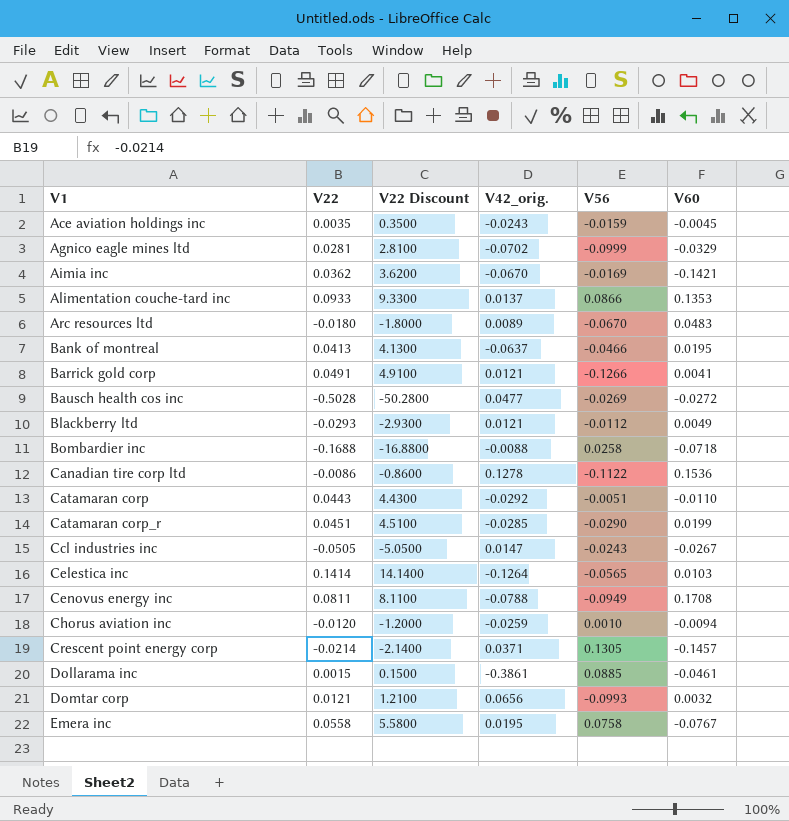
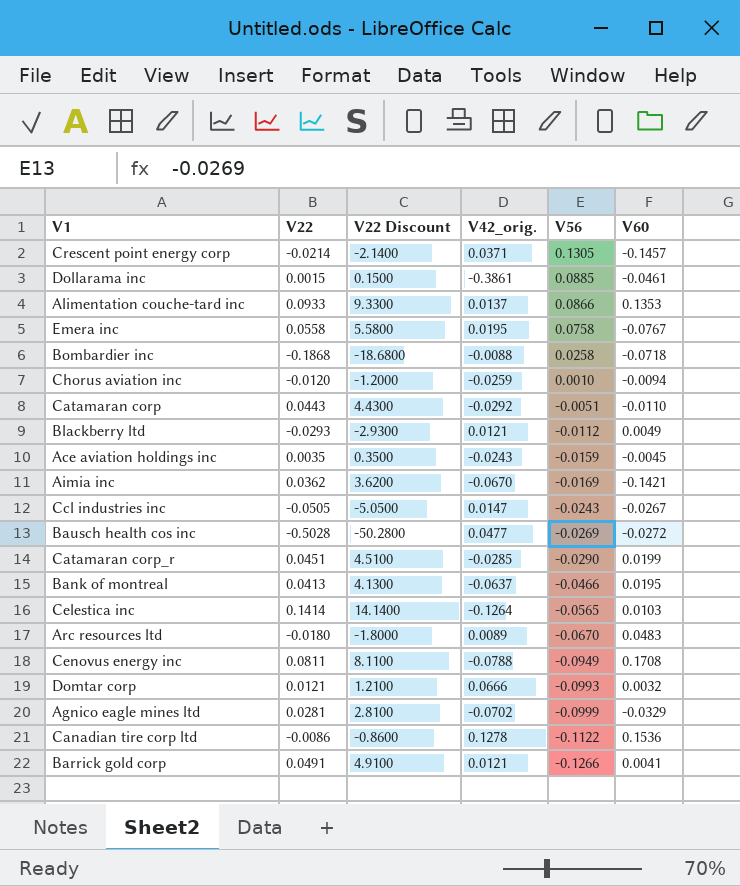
row order: V1 ascending -> V56 descending
Bombardier inc | V22: -0.1688 -> -0.1868
Bombardier inc | V22 Discount: -16.8800 -> -18.6800
Domtar corp | V42_orig.: 0.0656 -> 0.0666

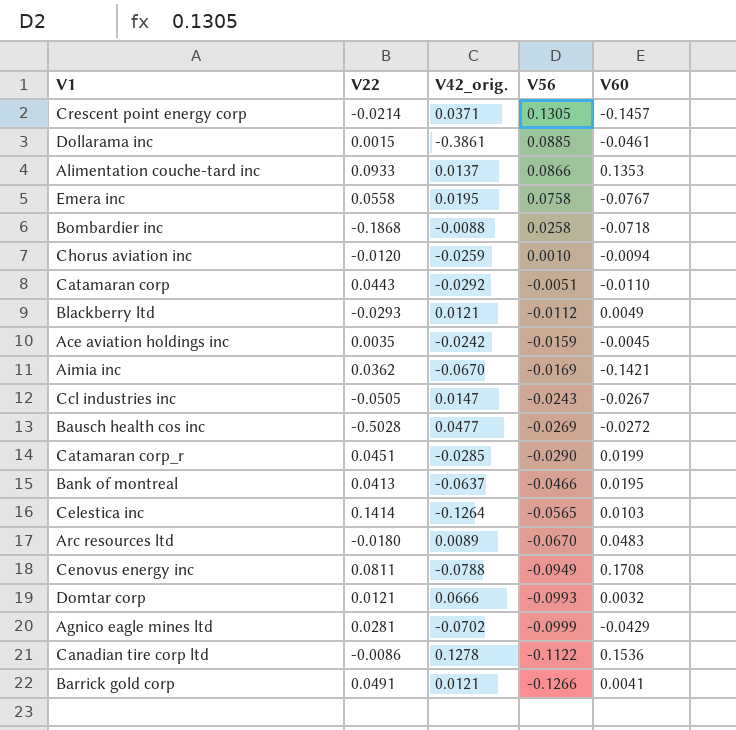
column V22 Discount | formula: [V22] * 100 -> none
Ace aviation holdings inc | V42_orig.: -0.0243 -> -0.0242
Agnico eagle mines ltd | V60: -0.0329 -> -0.0429

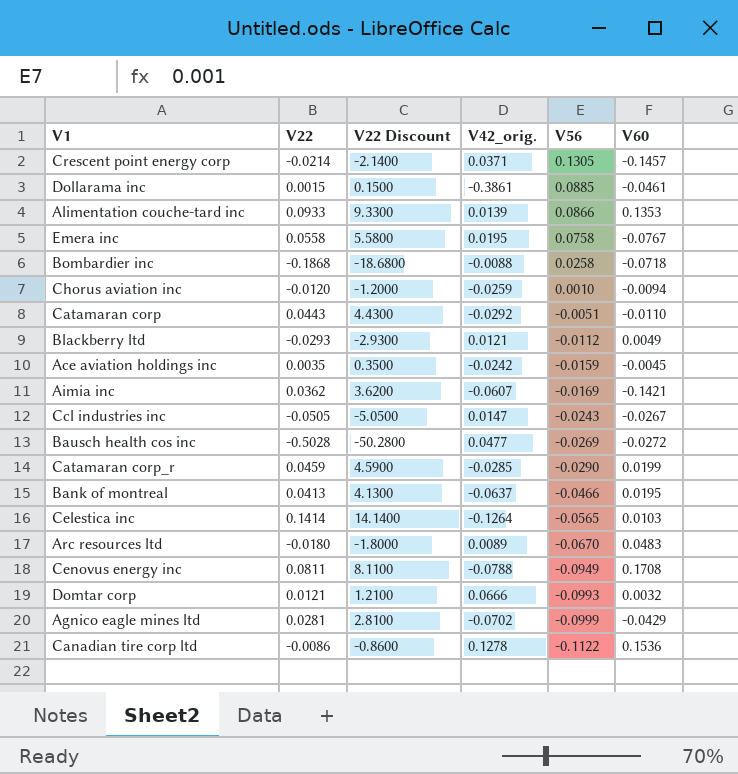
column V22 Discount | formula: none -> [V22] * 100
row Barrick gold corp: 0.0491 | 0.0121 | -0.1266 | 0.0041 -> none
Alimentation couche-tard inc | V42_orig.: 0.0137 -> 0.0139
Aimia inc | V42_orig.: -0.0670 -> -0.0607
Catamaran corp_r | V22: 0.0451 -> 0.0459

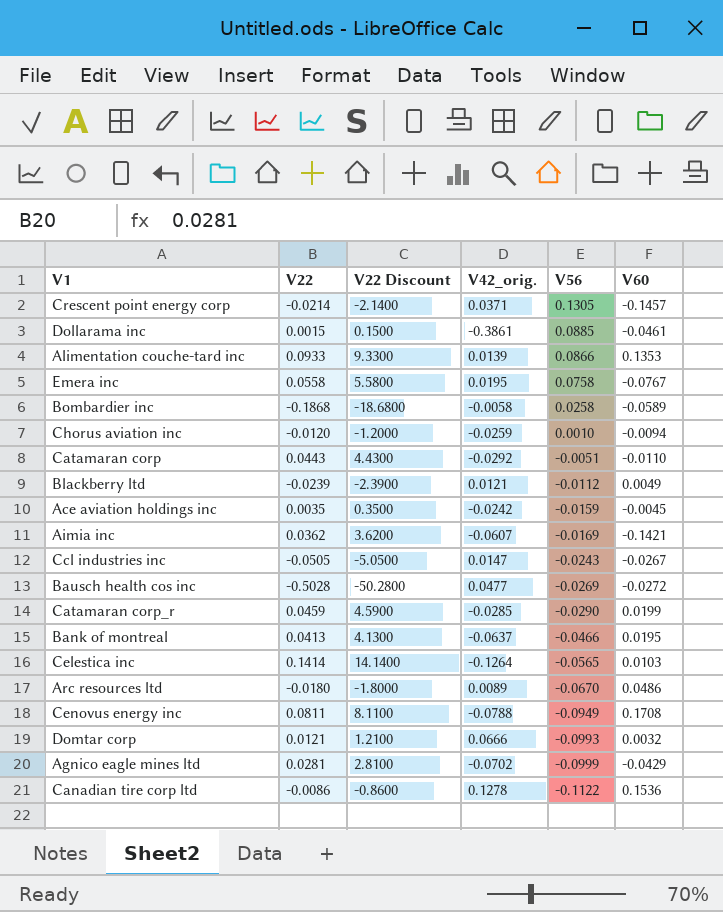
Bombardier inc | V42_orig.: -0.0088 -> -0.0058
Bombardier inc | V60: -0.0718 -> -0.0589
Blackberry ltd | V22: -0.0293 -> -0.0239
Blackberry ltd | V22 Discount: -2.9300 -> -2.3900
Arc resources ltd | V60: 0.0483 -> 0.0486

